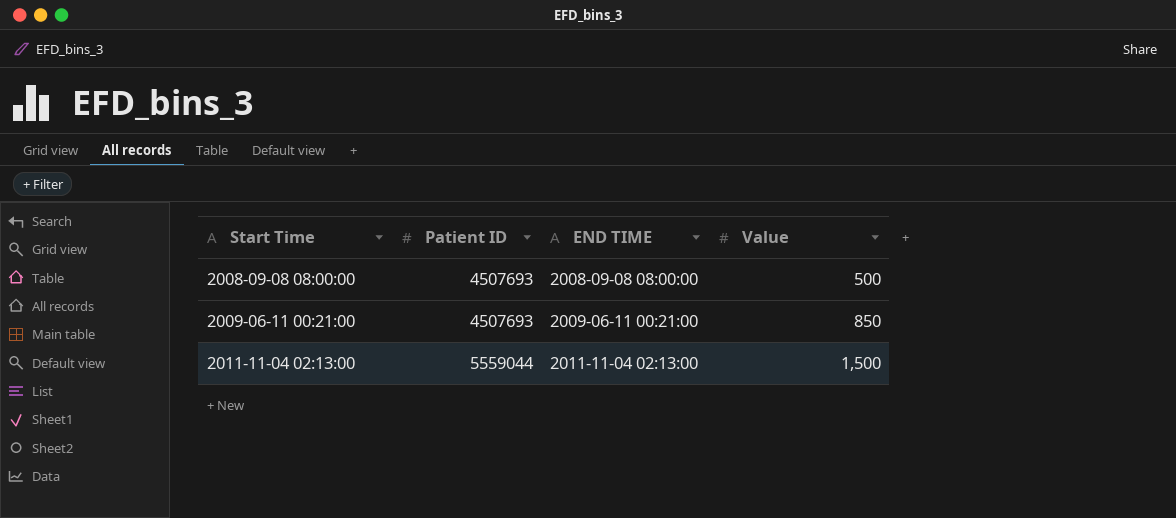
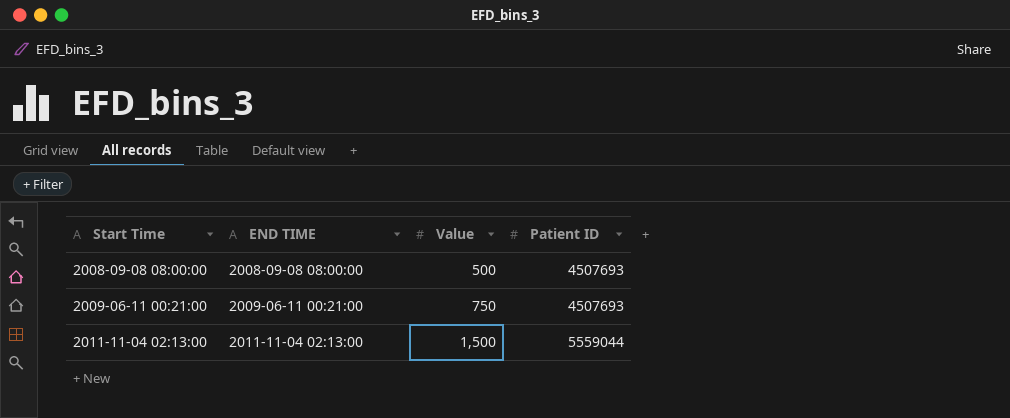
column Patient ID | position: 2 -> 4
2009-06-11 00:21:00 | Value: 850 -> 750

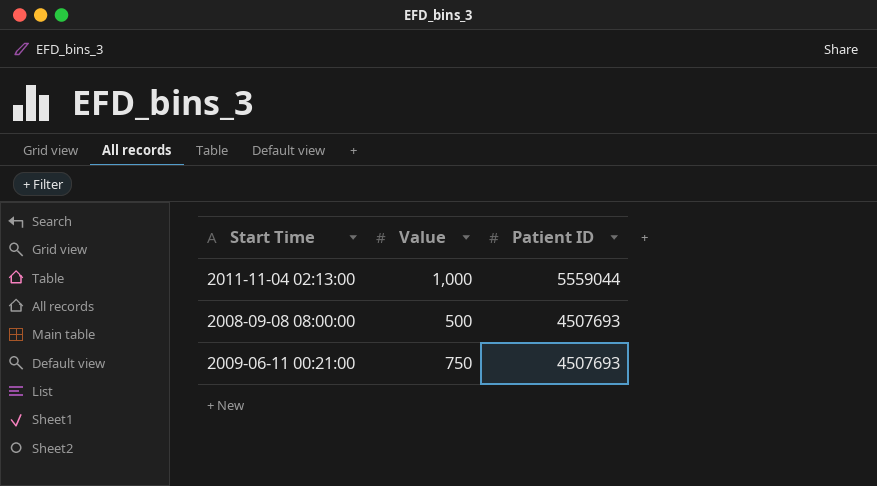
row order: Start Time ascending -> Patient ID descending
column END TIME | position: 2 -> none
2011-11-04 02:13:00 | Value: 1,500 -> 1,000

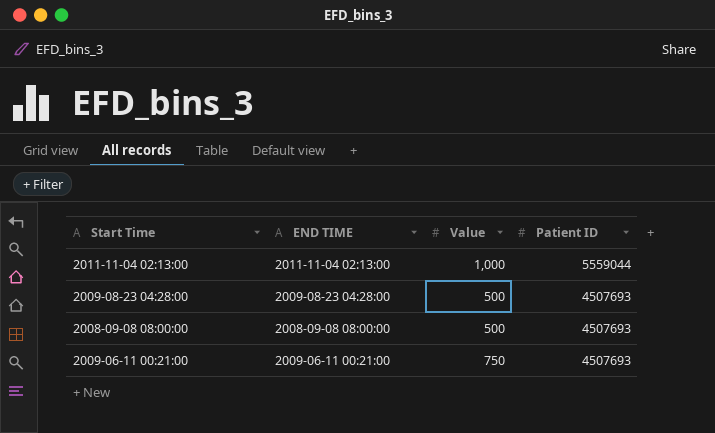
column END TIME | position: none -> 2
row 2009-08-23 04:28:00: none -> 2009-08-23 04:28:00 | 500 | 4507693

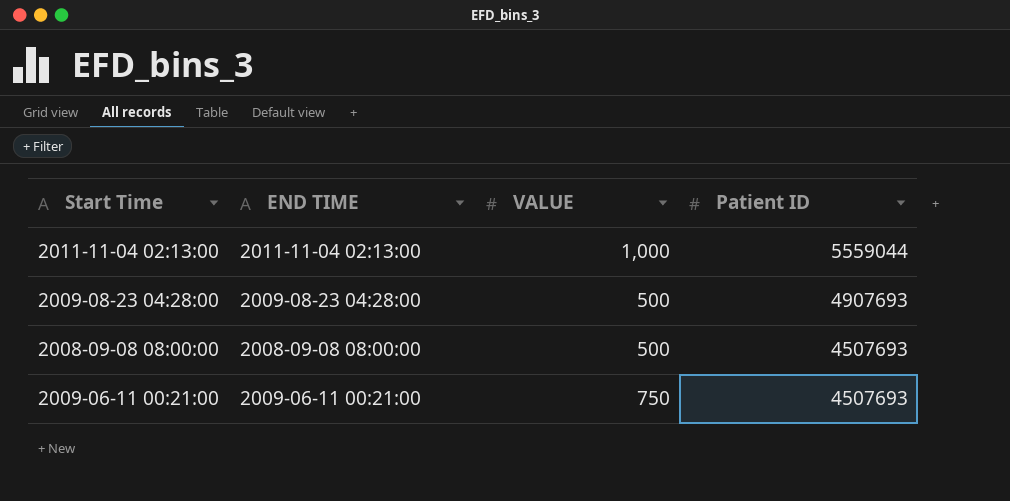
column name: Value -> VALUE
2009-08-23 04:28:00 | Patient ID: 4507693 -> 4907693

